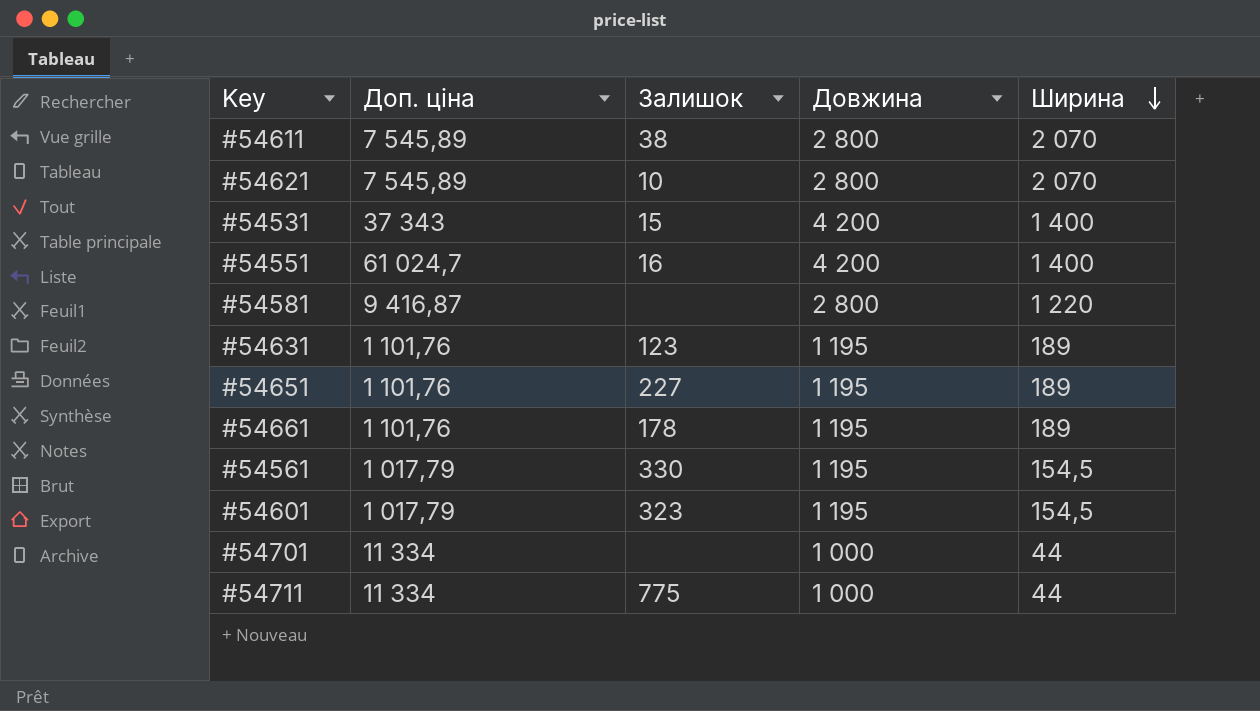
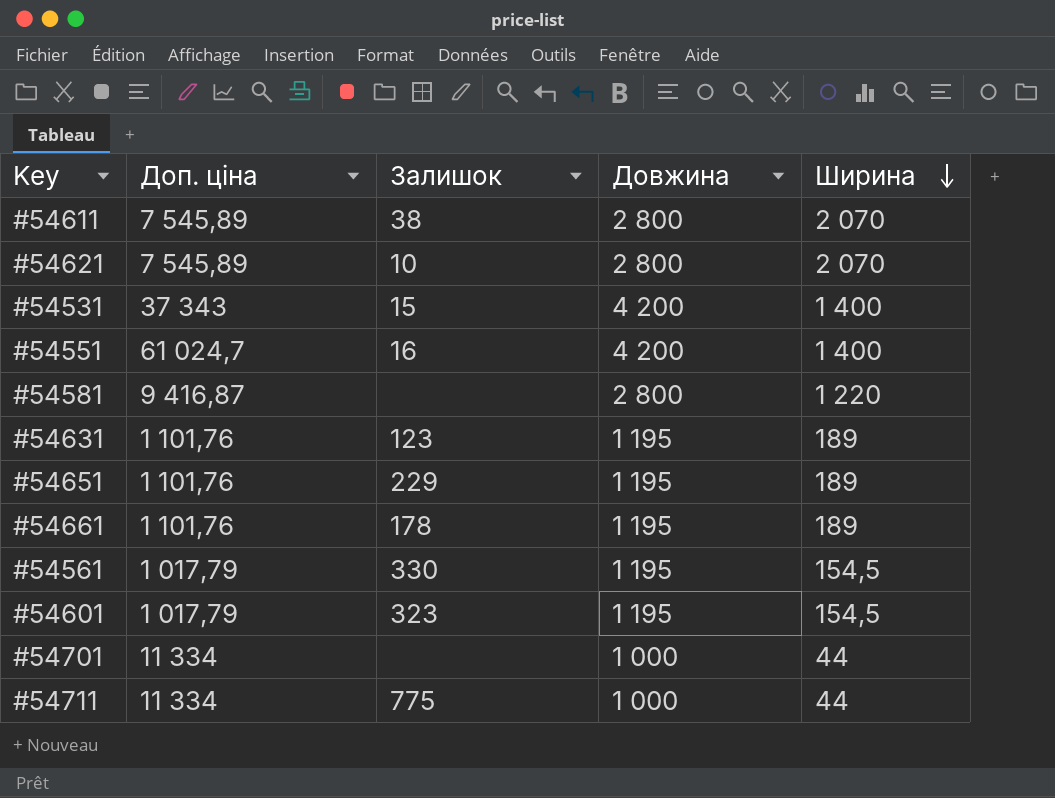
#54651 | Залишок: 227 -> 229

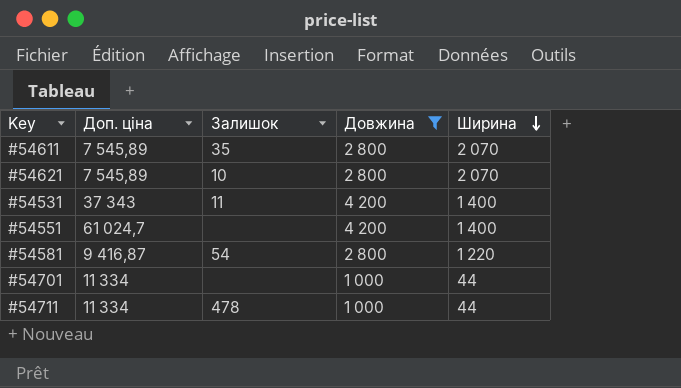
filter: none -> Довжина != 1 195
#54611 | Залишок: 38 -> 35
#54531 | Залишок: 15 -> 11
#54551 | Залишок: 16 -> none
#54581 | Залишок: none -> 54
#54711 | Залишок: 775 -> 478

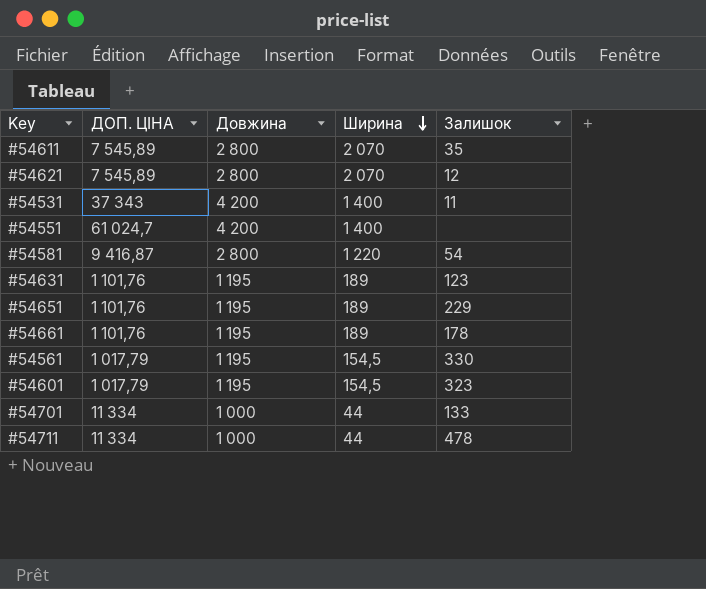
filter: Довжина != 1 195 -> none
column name: Доп. ціна -> ДОП. ЦІНА
column Залишок | position: 3 -> 5
#54621 | Залишок: 10 -> 12
#54701 | Залишок: none -> 133

